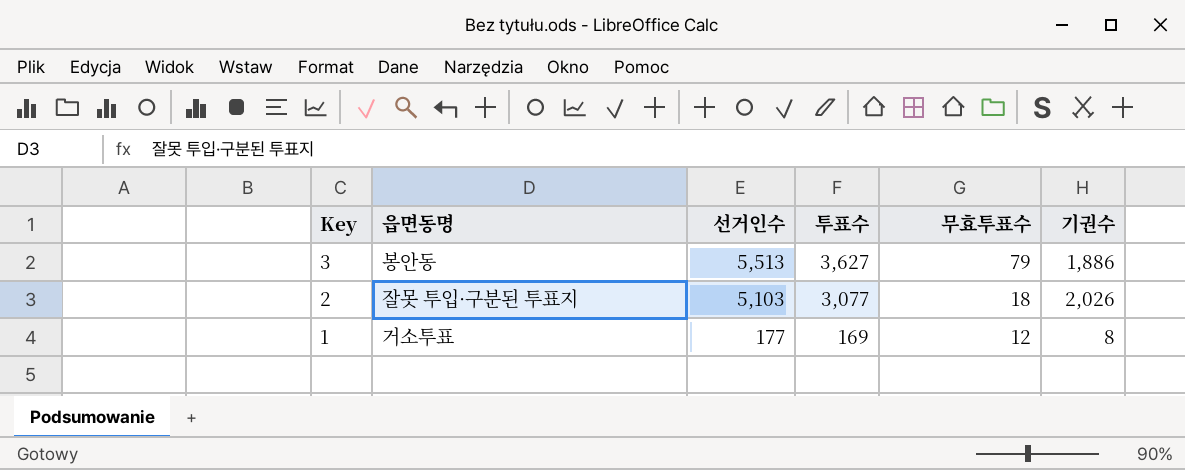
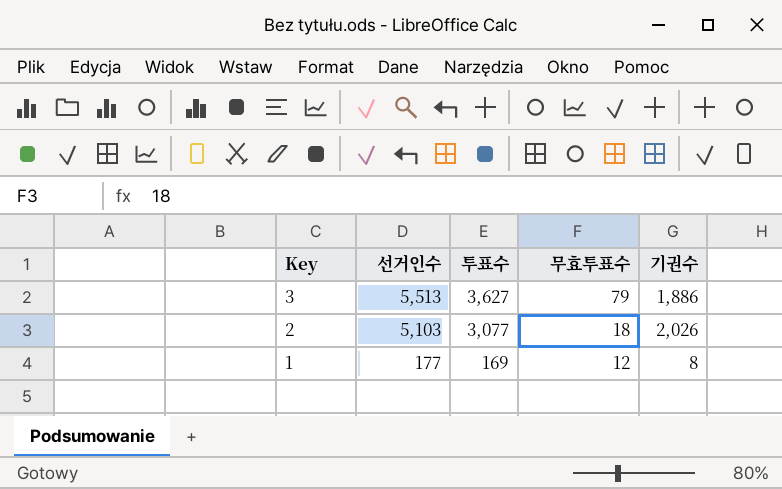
column 읍면동명 | position: 2 -> none

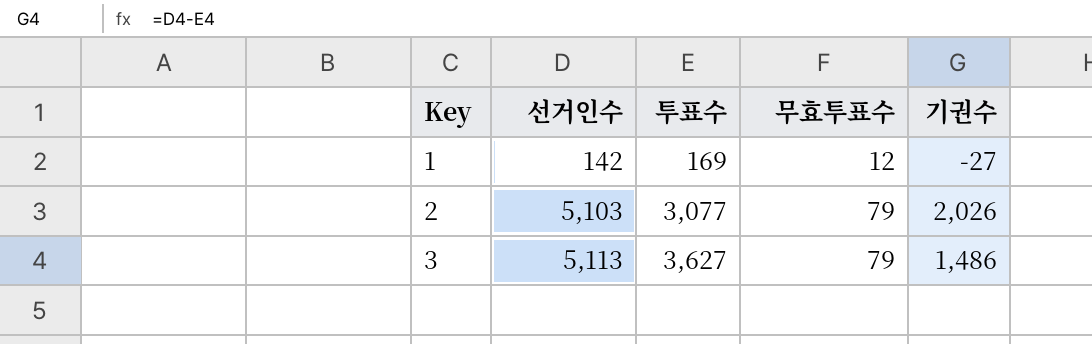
row order: Key descending -> Key ascending
1 | 선거인수: 177 -> 142
1 | 기권수: 8 -> -27
2 | 무효투표수: 18 -> 79
3 | 선거인수: 5,513 -> 5,113
3 | 기권수: 1,886 -> 1,486

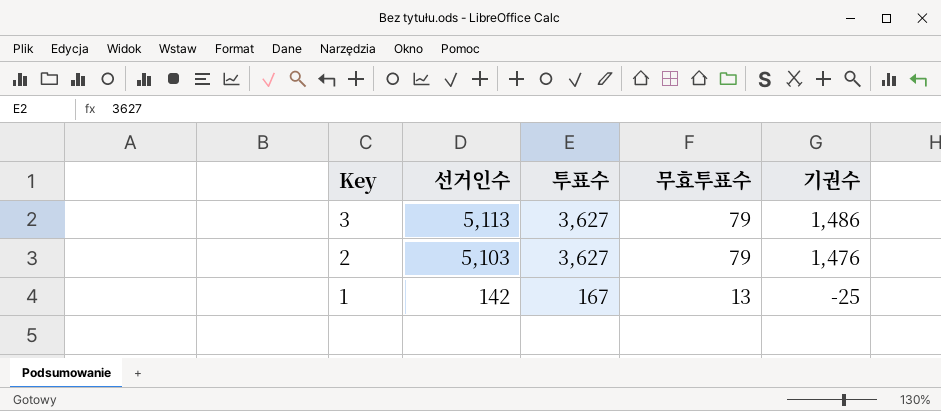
row order: Key ascending -> Key descending
2 | 투표수: 3,077 -> 3,627
2 | 기권수: 2,026 -> 1,476
1 | 투표수: 169 -> 167
1 | 무효투표수: 12 -> 13
1 | 기권수: -27 -> -25

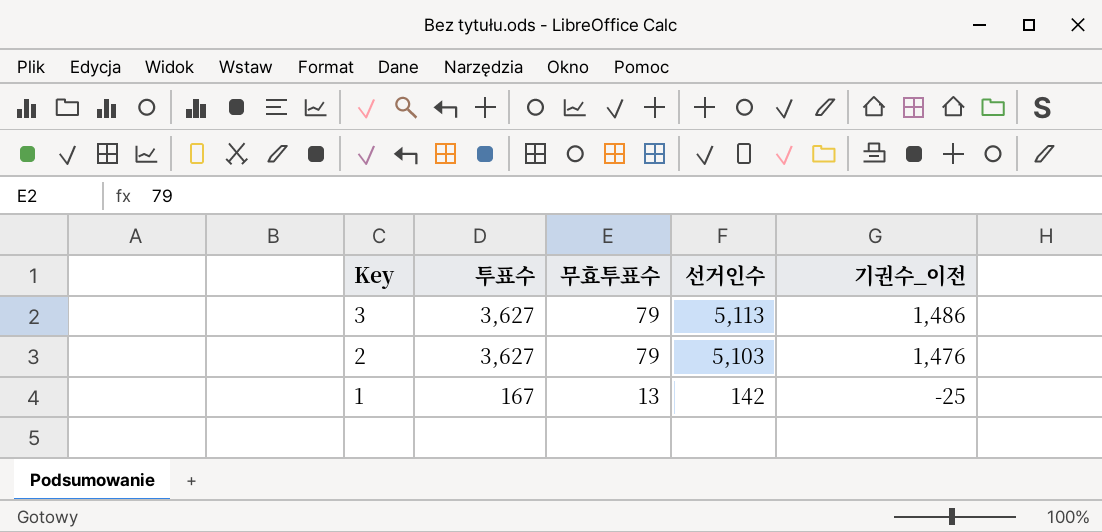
column 선거인수 | position: 2 -> 4
column name: 기권수 -> 기권수_이전

